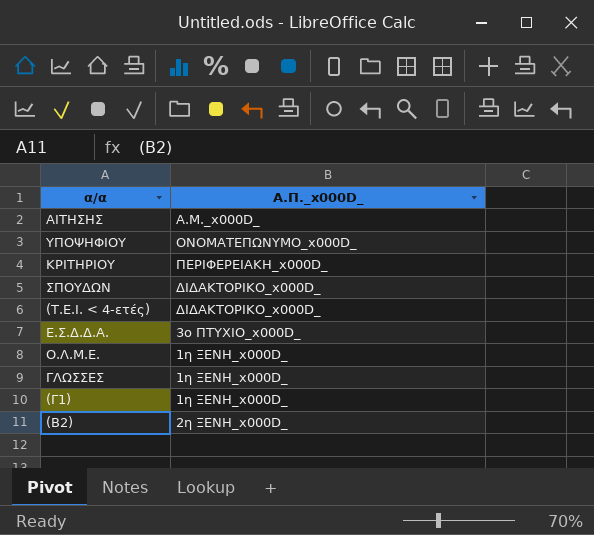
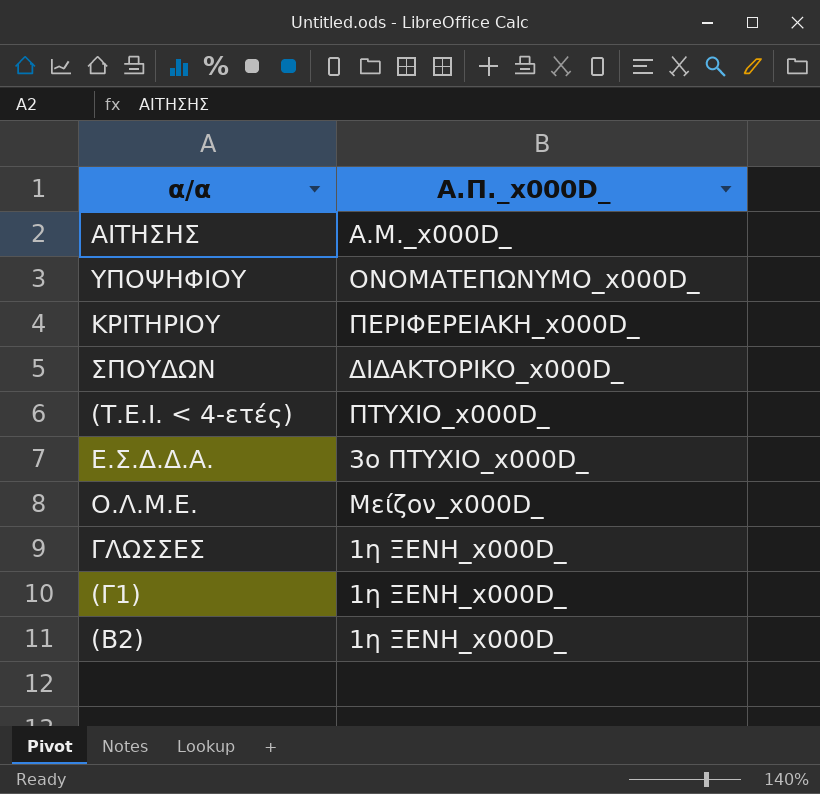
(Τ.Ε.Ι. < 4-ετές) | Α.Π._x000D_: ΔΙΔΑΚΤΟΡΙΚΟ_x000D_ -> ΠΤΥΧΙΟ_x000D_
Ο.Λ.Μ.Ε. | Α.Π._x000D_: 1η ΞΕΝΗ_x000D_ -> Μείζον_x000D_
(Β2) | Α.Π._x000D_: 2η ΞΕΝΗ_x000D_ -> 1η ΞΕΝΗ_x000D_

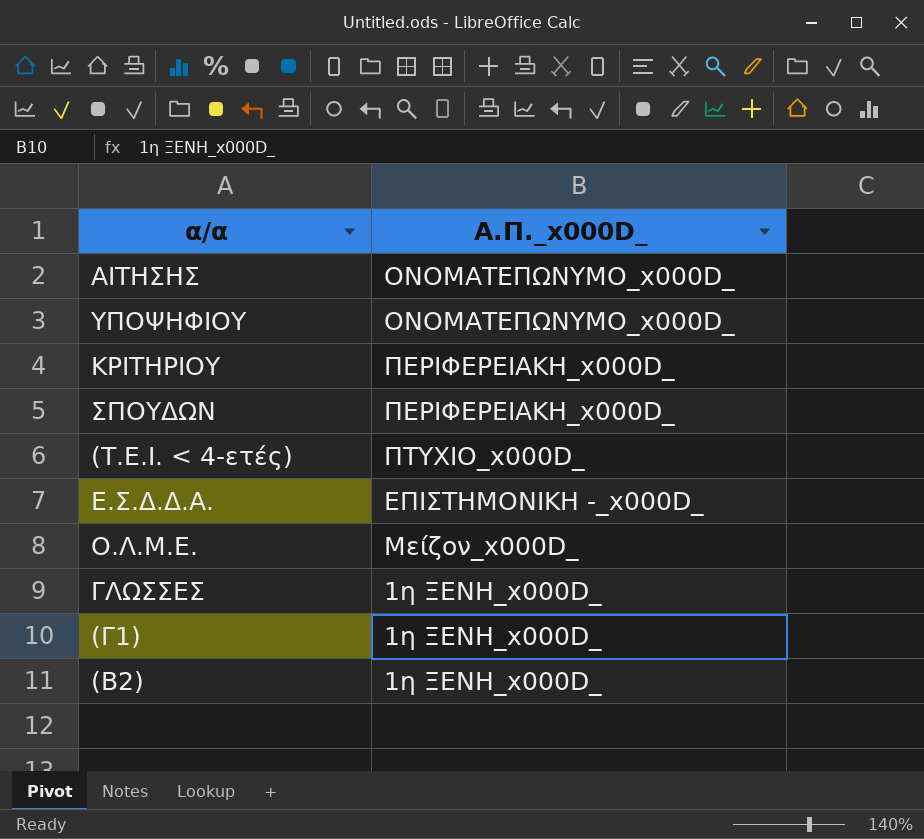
ΑΙΤΗΣΗΣ | Α.Π._x000D_: Α.Μ._x000D_ -> ΟΝΟΜΑΤΕΠΩΝΥΜΟ_x000D_
ΣΠΟΥΔΩΝ | Α.Π._x000D_: ΔΙΔΑΚΤΟΡΙΚΟ_x000D_ -> ΠΕΡΙΦΕΡΕΙΑΚΗ_x000D_
Ε.Σ.Δ.Δ.Α. | Α.Π._x000D_: 3ο ΠΤΥΧΙΟ_x000D_ -> ΕΠΙΣΤΗΜΟΝΙΚΗ -_x000D_

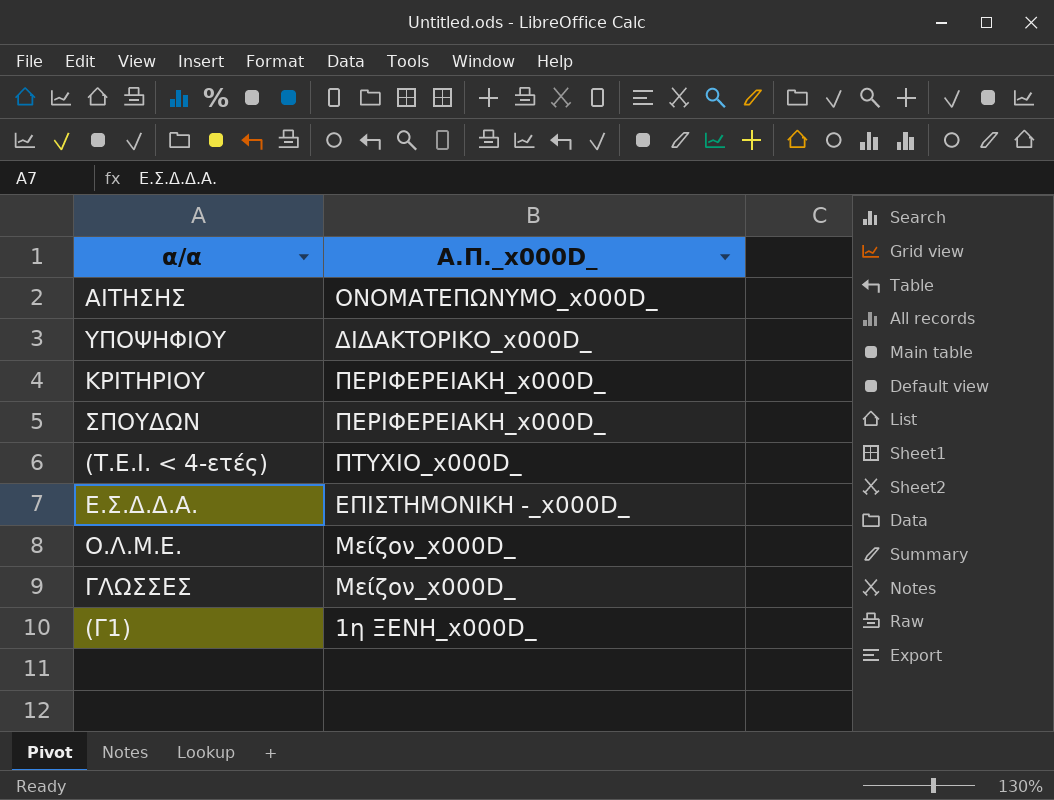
row (Β2): 1η ΞΕΝΗ_x000D_ -> none
ΥΠΟΨΗΦΙΟΥ | Α.Π._x000D_: ΟΝΟΜΑΤΕΠΩΝΥΜΟ_x000D_ -> ΔΙΔΑΚΤΟΡΙΚΟ_x000D_
ΓΛΩΣΣΕΣ | Α.Π._x000D_: 1η ΞΕΝΗ_x000D_ -> Μείζον_x000D_

